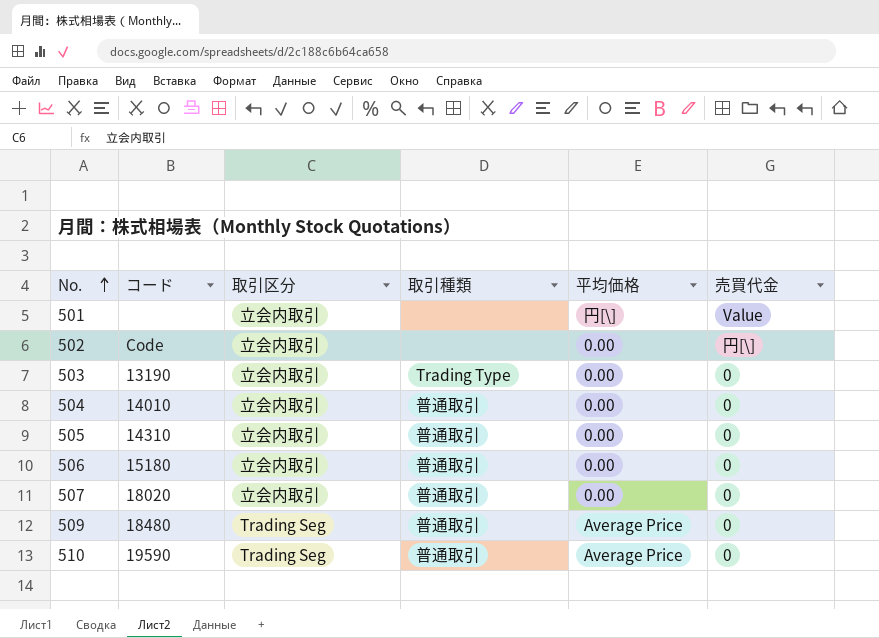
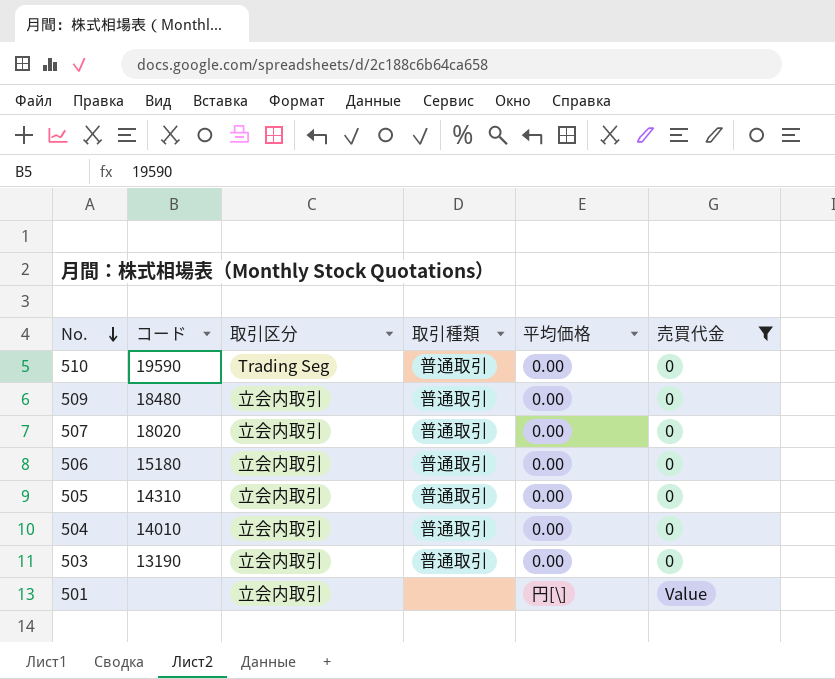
filter: none -> 売買代金 != 円[\]
row order: No. ascending -> No. descending
510 | 平均価格: Average Price -> 0.00
509 | 取引区分: Trading Seg -> 立会内取引
509 | 平均価格: Average Price -> 0.00
503 | 取引種類: Trading Type -> 普通取引

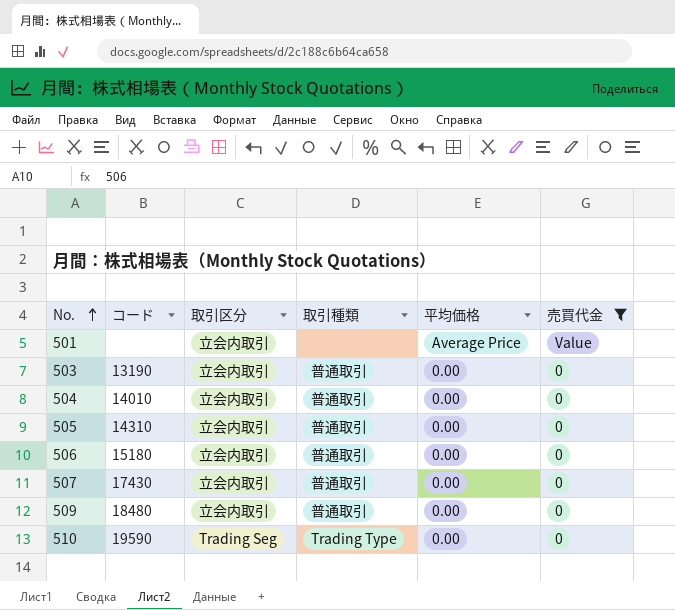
row order: No. descending -> No. ascending
501 | 平均価格: 円[\] -> Average Price
507 | コード: 18020 -> 17430
510 | 取引種類: 普通取引 -> Trading Type

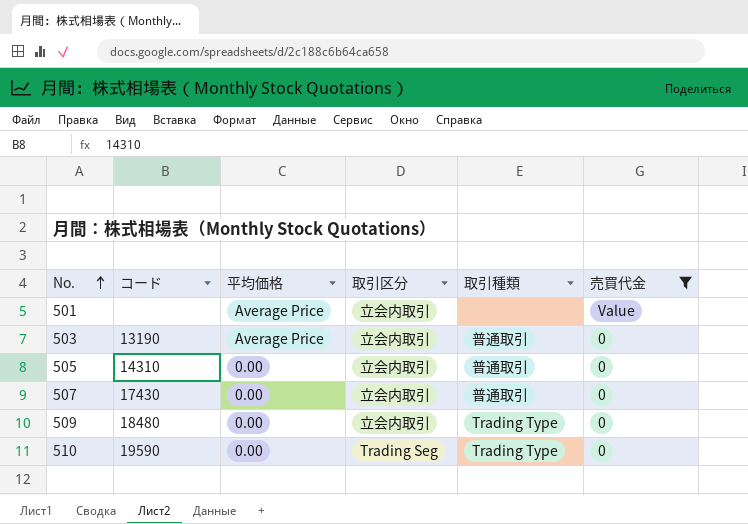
column 平均価格 | position: 5 -> 3
row 504: 14010 | 立会内取引 | 普通取引 | 0.00 | 0 -> none
row 506: 15180 | 立会内取引 | 普通取引 | 0.00 | 0 -> none
503 | 平均価格: 0.00 -> Average Price
509 | 取引種類: 普通取引 -> Trading Type

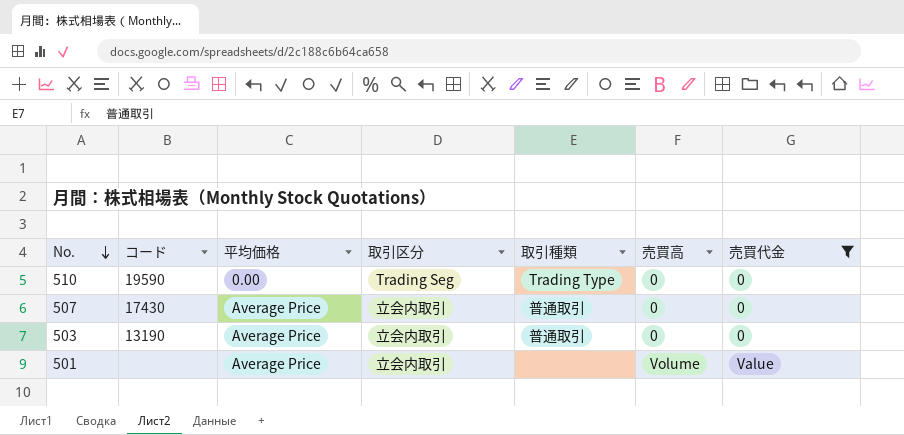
row order: No. ascending -> No. descending
column 売買高 | position: none -> 6
row 505: 14310 | 0.00 | 立会内取引 | 普通取引 | 0 -> none
row 509: 18480 | 0.00 | 立会内取引 | Trading Type | 0 -> none
507 | 平均価格: 0.00 -> Average Price

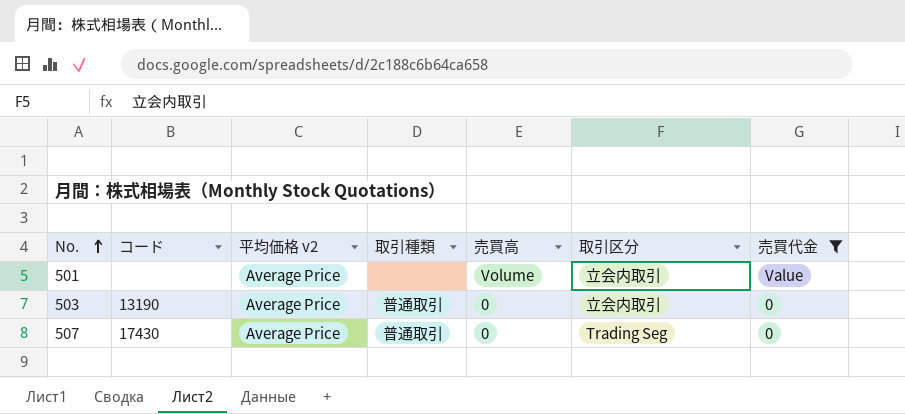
row order: No. descending -> No. ascending
column name: 平均価格 -> 平均価格 v2
column 取引区分 | position: 4 -> 6
row 510: 19590 | 0.00 | Trading Seg | Trading Type | 0 | 0 -> none
507 | 取引区分: 立会内取引 -> Trading Seg

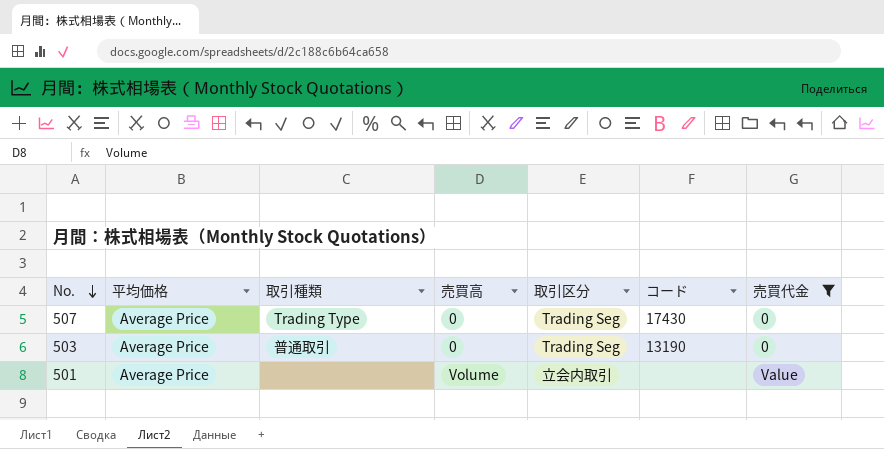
row order: No. ascending -> No. descending
column name: 平均価格 v2 -> 平均価格
column コード | position: 2 -> 6
507 | 取引種類: 普通取引 -> Trading Type
503 | 取引区分: 立会内取引 -> Trading Seg

